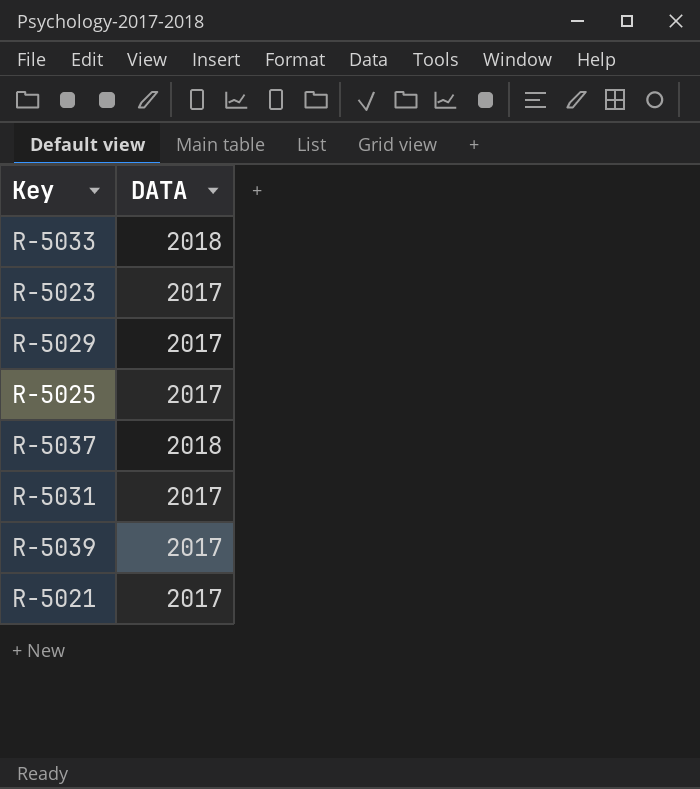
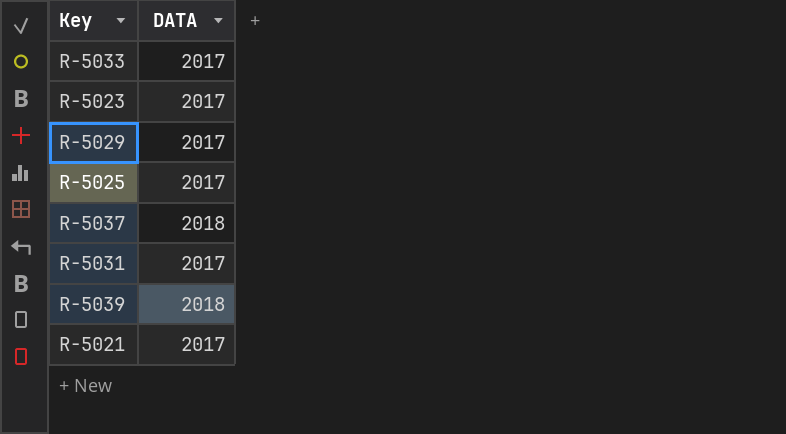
R-5033 | DATA: 2018 -> 2017
R-5039 | DATA: 2017 -> 2018

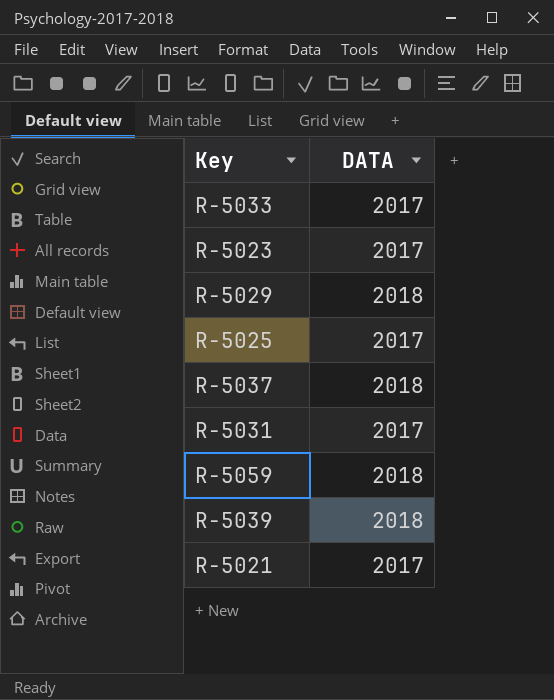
R-5029 | DATA: 2017 -> 2018
row R-5059: none -> 2018

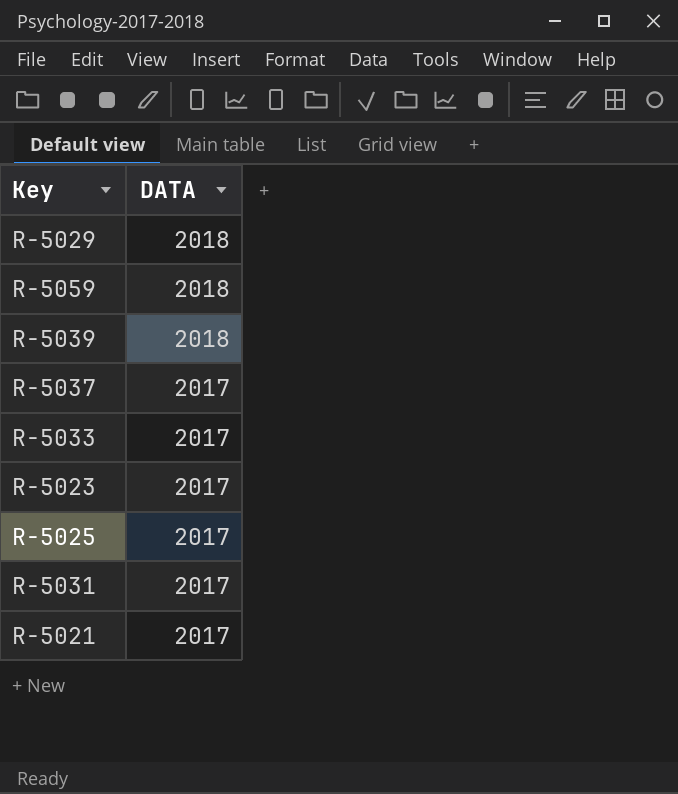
row order: none -> DATA descending
R-5037 | DATA: 2018 -> 2017

